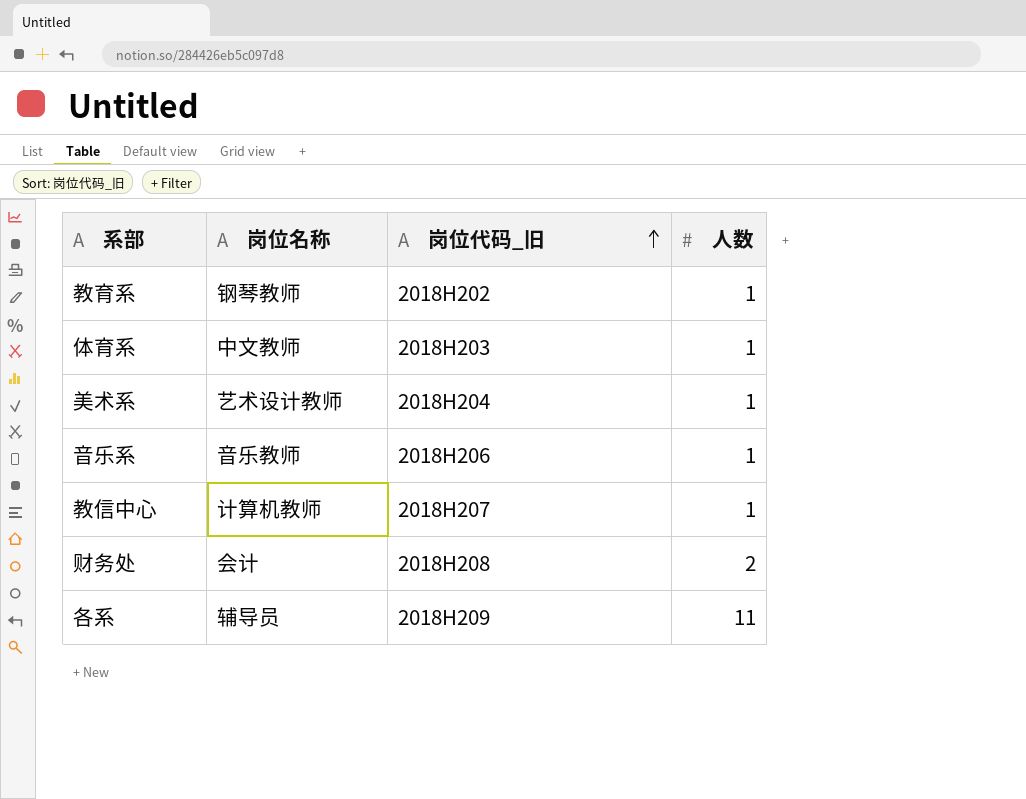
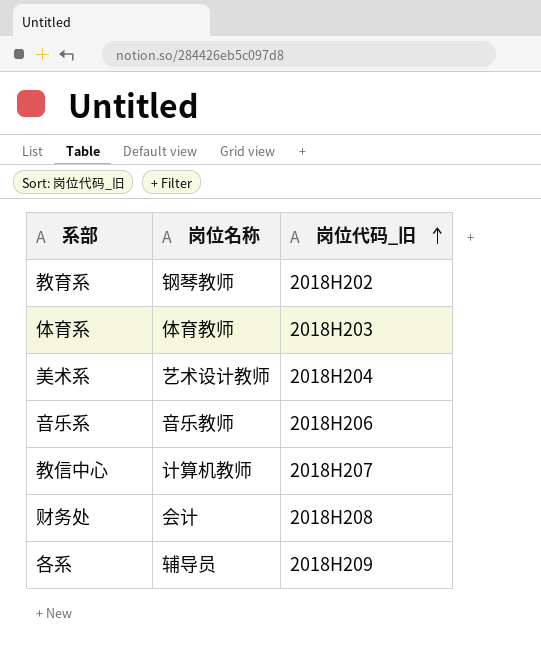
column 人数 | position: 4 -> none
体育系 | 岗位名称: 中文教师 -> 体育教师

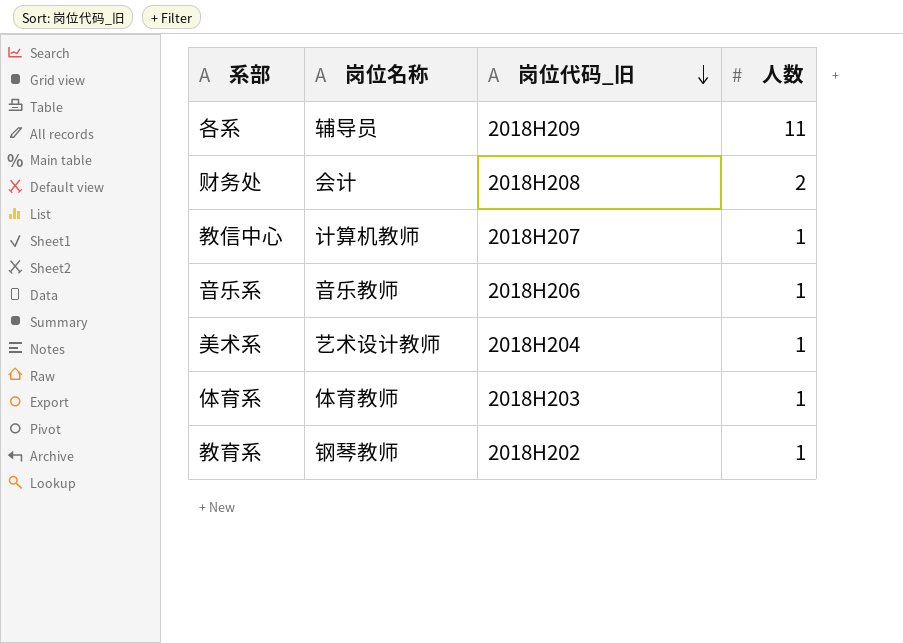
row order: 岗位代码_旧 ascending -> 岗位代码_旧 descending
column 人数 | position: none -> 4

